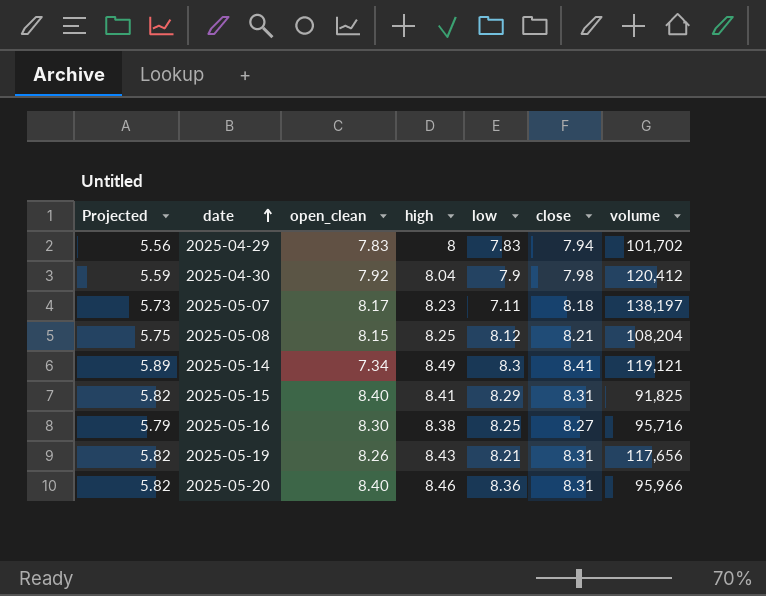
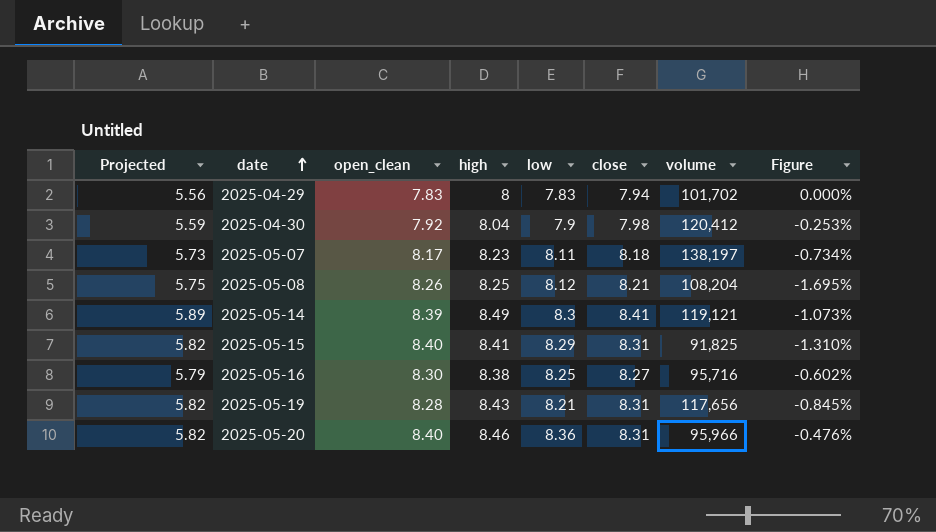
column Figure | formula: none -> ([low] - [open_clean]) / [open_clean]
2025-05-07 | low: 7.11 -> 8.11
2025-05-08 | open_clean: 8.15 -> 8.26
2025-05-14 | open_clean: 7.34 -> 8.39
2025-05-19 | open_clean: 8.26 -> 8.28

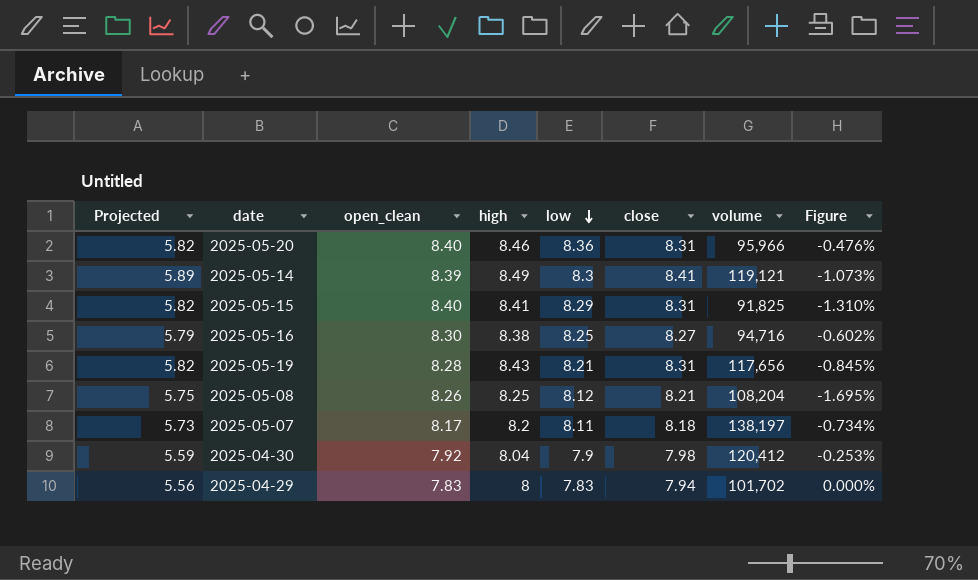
row order: date ascending -> low descending
2025-05-16 | volume: 95,716 -> 94,716
2025-05-07 | high: 8.23 -> 8.2

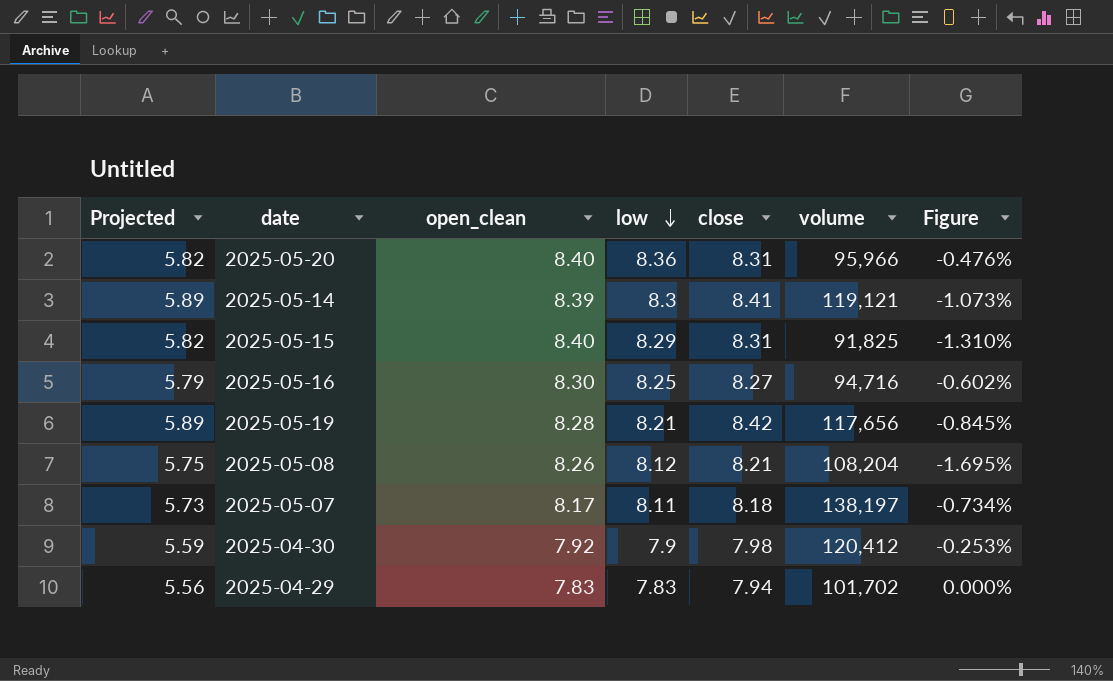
column high | position: 4 -> none
2025-05-19 | Projected: 5.82 -> 5.89
2025-05-19 | close: 8.31 -> 8.42

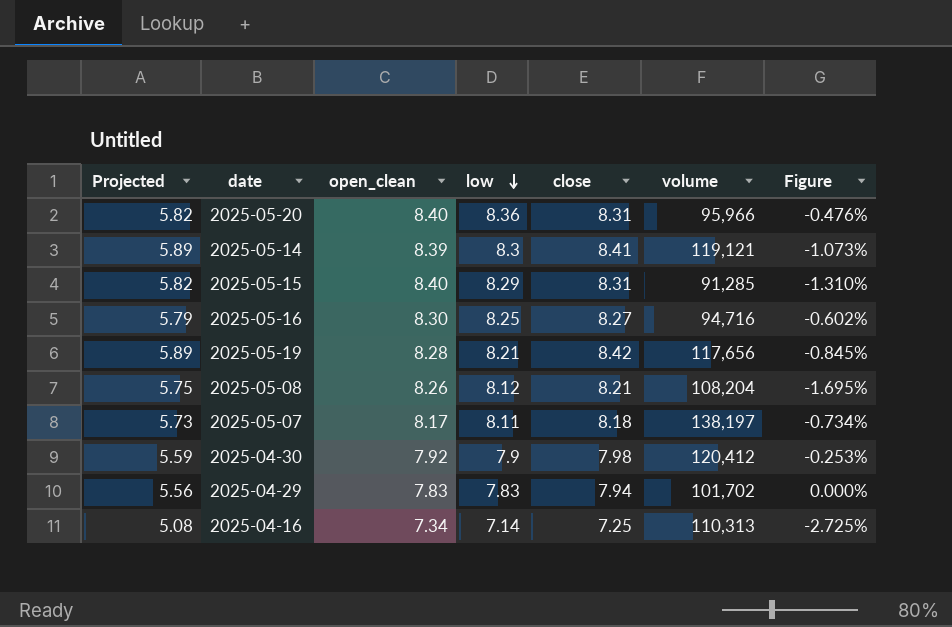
2025-05-15 | volume: 91,825 -> 91,285
row 2025-04-16: none -> 5.08 | 7.34 | 7.14 | 7.25 | 110,313 | -2.725%

